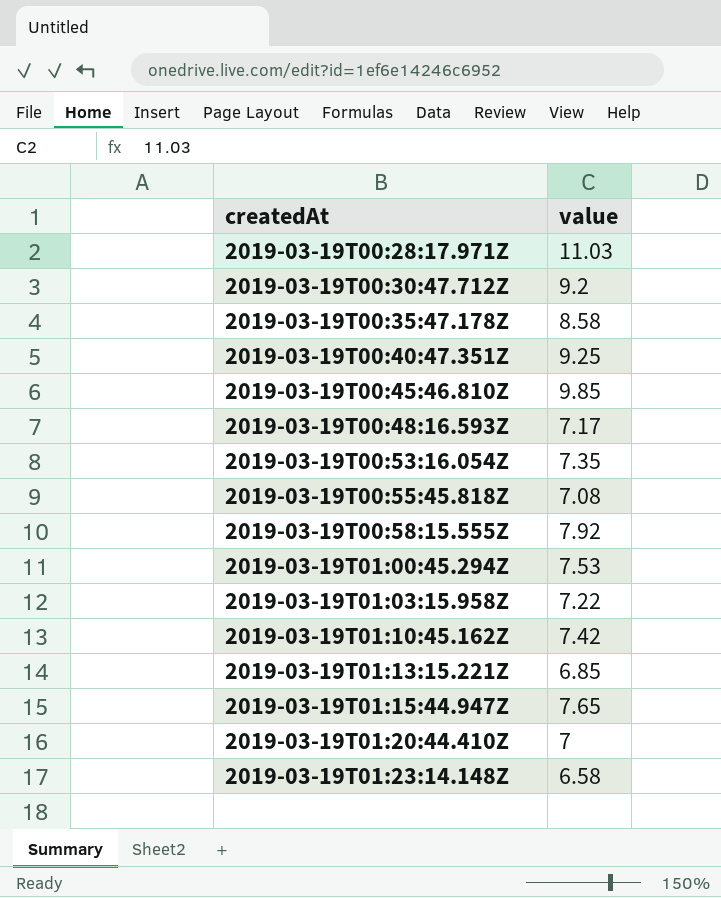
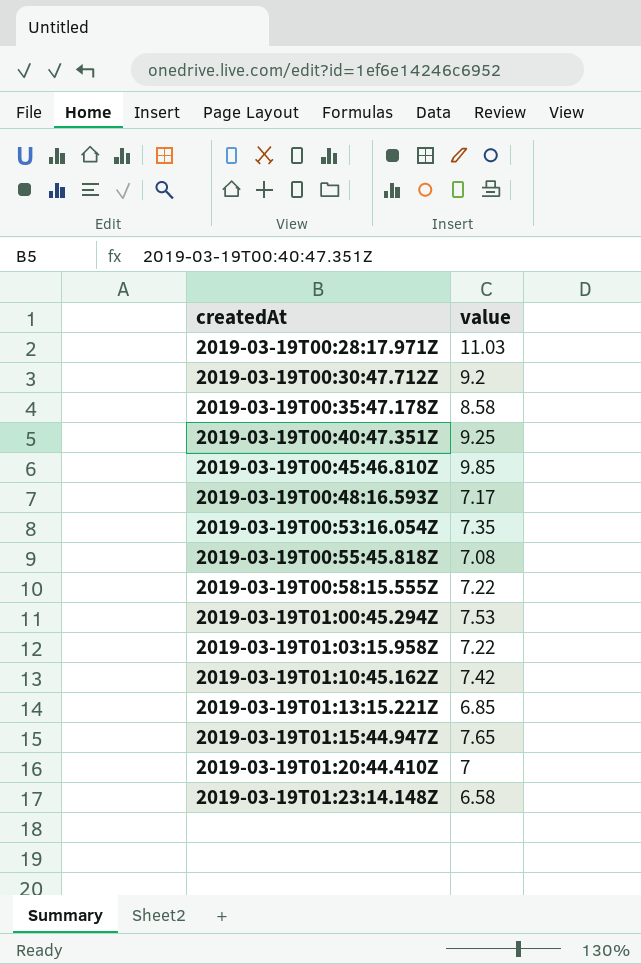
2019-03-19T00:58:15.555Z | value: 7.92 -> 7.22

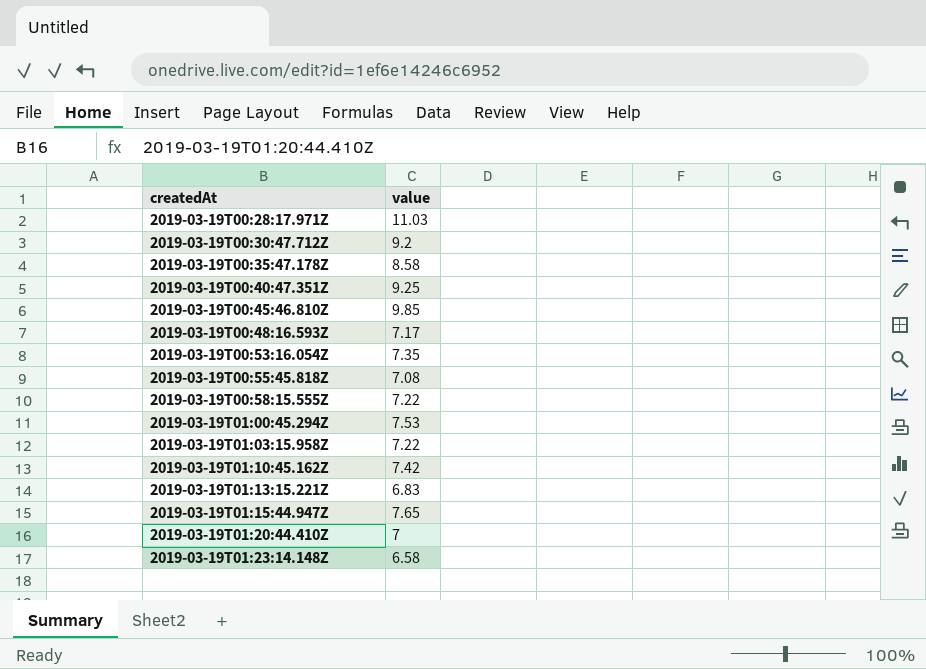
2019-03-19T01:13:15.221Z | value: 6.85 -> 6.83

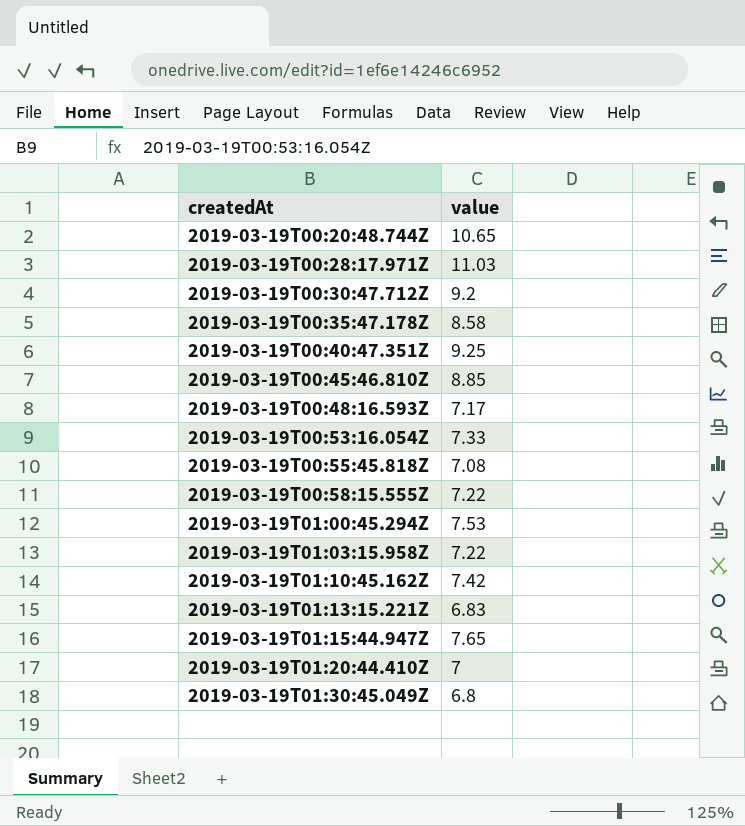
row 2019-03-19T01:23:14.148Z: 6.58 -> none
row 2019-03-19T00:20:48.744Z: none -> 10.65
2019-03-19T00:45:46.810Z | value: 9.85 -> 8.85
2019-03-19T00:53:16.054Z | value: 7.35 -> 7.33
row 2019-03-19T01:30:45.049Z: none -> 6.8

